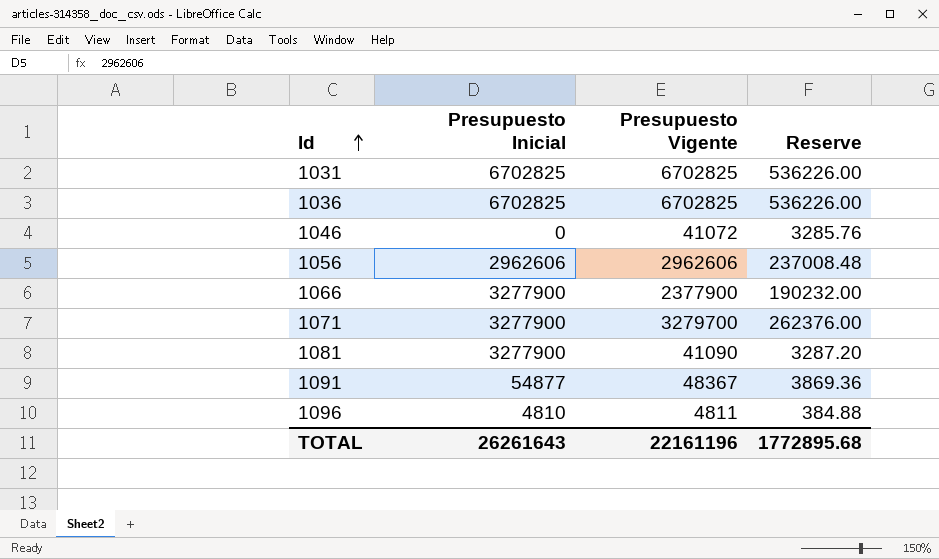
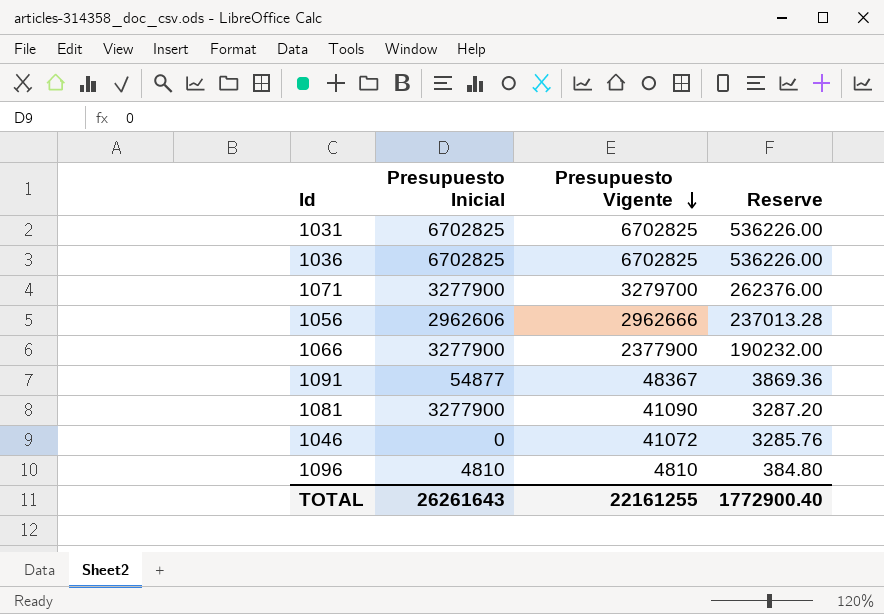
row order: Id ascending -> Presupuesto Vigente descending
1056 | Presupuesto Vigente: 2962606 -> 2962666
1056 | Reserve: 237008.48 -> 237013.28
1096 | Presupuesto Vigente: 4811 -> 4810
1096 | Reserve: 384.88 -> 384.80
TOTAL | Presupuesto Vigente: 22161196 -> 22161255
TOTAL | Reserve: 1772895.68 -> 1772900.40

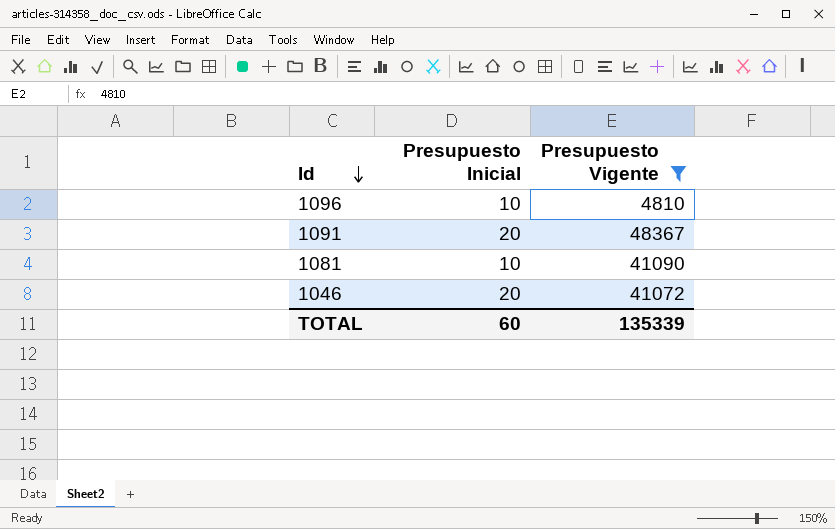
filter: none -> Presupuesto Vigente <= 48367
row order: Presupuesto Vigente descending -> Id descending
column Reserve | formula: [Presupuesto Vigente] * 0.08 -> none
1096 | Presupuesto Inicial: 4810 -> 10
1091 | Presupuesto Inicial: 54877 -> 20
1081 | Presupuesto Inicial: 3277900 -> 10
1046 | Presupuesto Inicial: 0 -> 20
TOTAL | Presupuesto Inicial: 26261643 -> 60
TOTAL | Presupuesto Vigente: 22161255 -> 135339

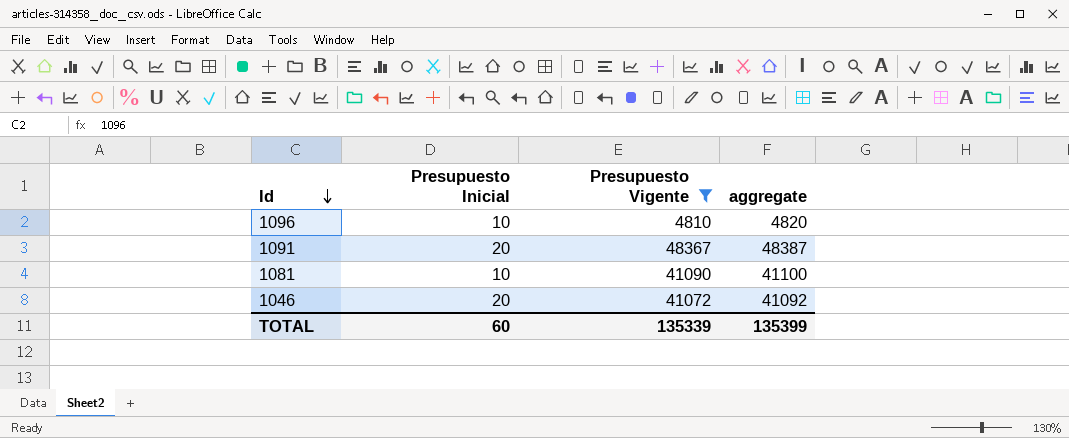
column aggregate | formula: none -> [Presupuesto Inicial] + [Presupuesto Vigente]

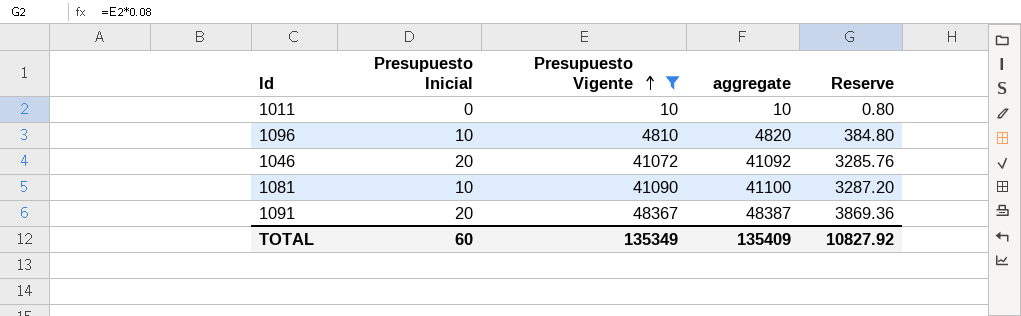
row order: Id descending -> Presupuesto Vigente ascending
column Reserve | formula: none -> [Presupuesto Vigente] * 0.08
row 1011: none -> 0 | 10 | 10 | 0.80
TOTAL | Presupuesto Vigente: 135339 -> 135349
TOTAL | aggregate: 135399 -> 135409

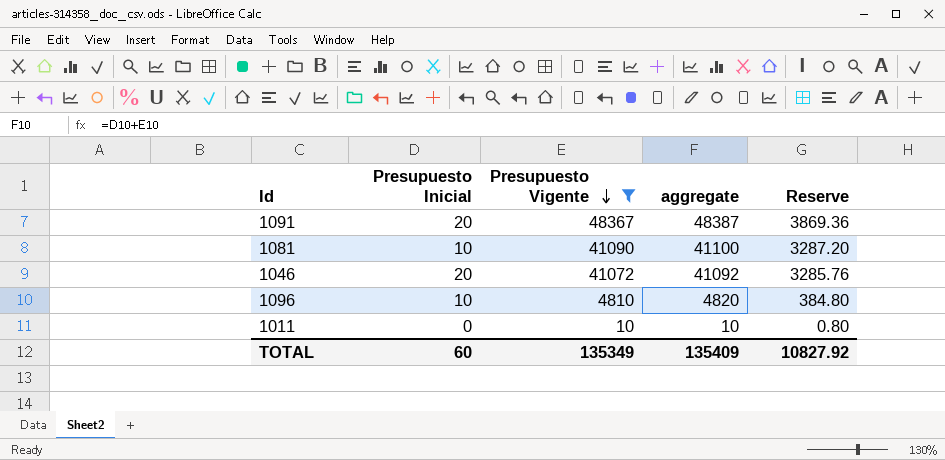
row order: Presupuesto Vigente ascending -> Presupuesto Vigente descending

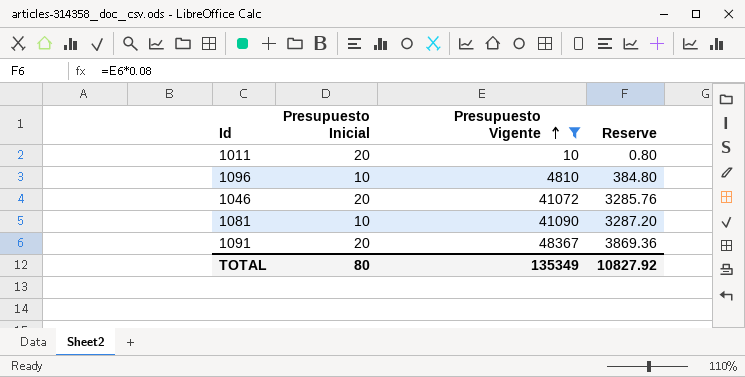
row order: Presupuesto Vigente descending -> Presupuesto Vigente ascending
column aggregate | formula: [Presupuesto Inicial] + [Presupuesto Vigente] -> none
1011 | Presupuesto Inicial: 0 -> 20
TOTAL | Presupuesto Inicial: 60 -> 80

